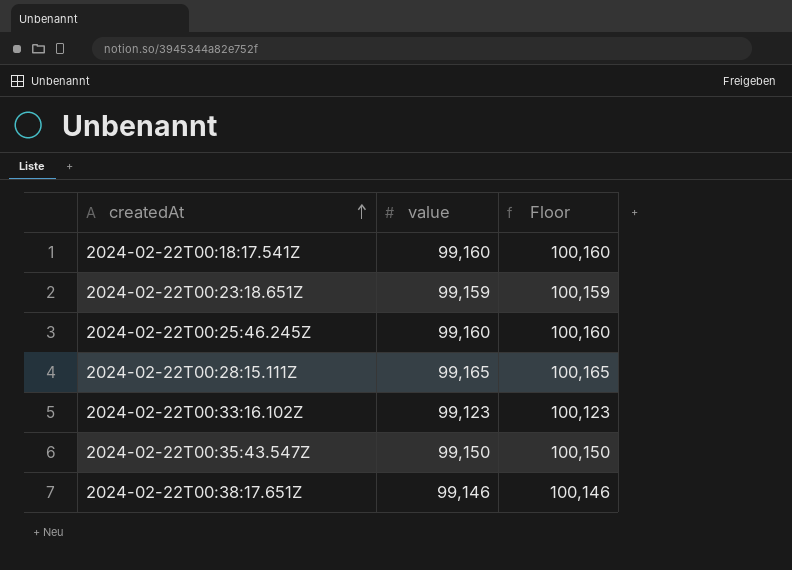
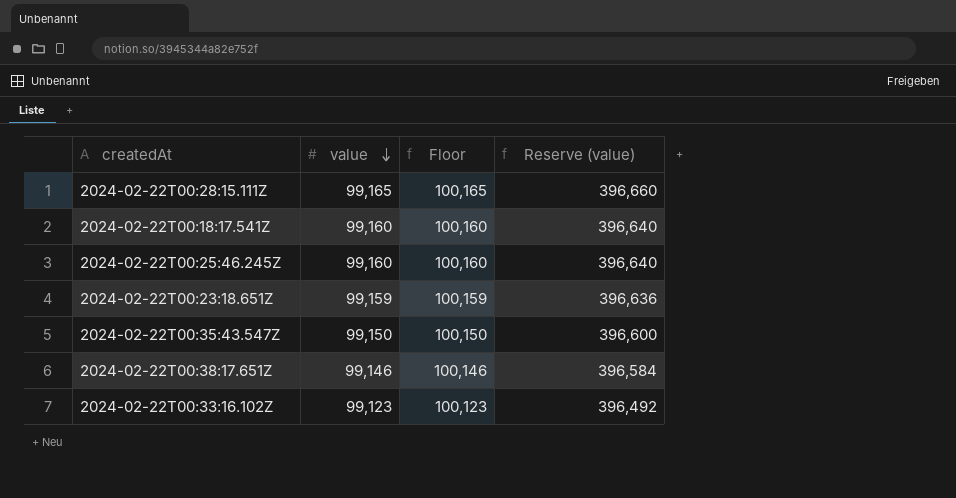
row order: createdAt ascending -> value descending
column Reserve (value) | formula: none -> [value] * 4

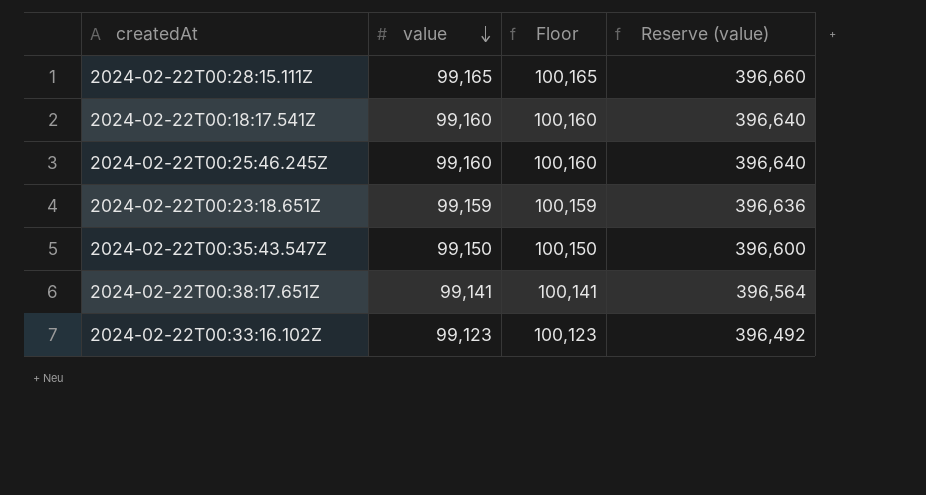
2024-02-22T00:38:17.651Z | value: 99,146 -> 99,141
2024-02-22T00:38:17.651Z | Floor: 100,146 -> 100,141
2024-02-22T00:38:17.651Z | Reserve (value): 396,584 -> 396,564

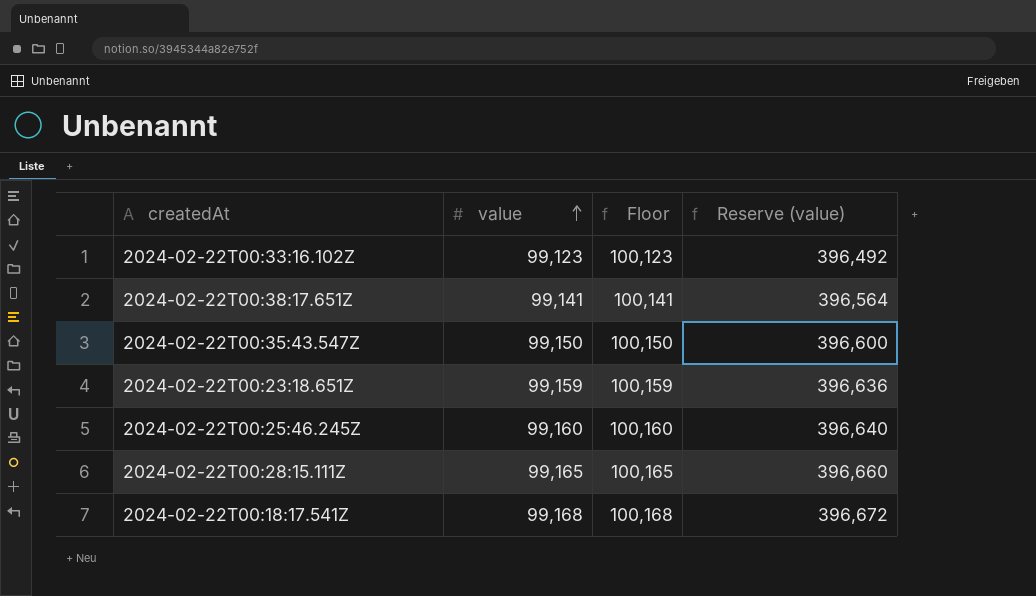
row order: value descending -> value ascending
2024-02-22T00:18:17.541Z | value: 99,160 -> 99,168
2024-02-22T00:18:17.541Z | Floor: 100,160 -> 100,168
2024-02-22T00:18:17.541Z | Reserve (value): 396,640 -> 396,672

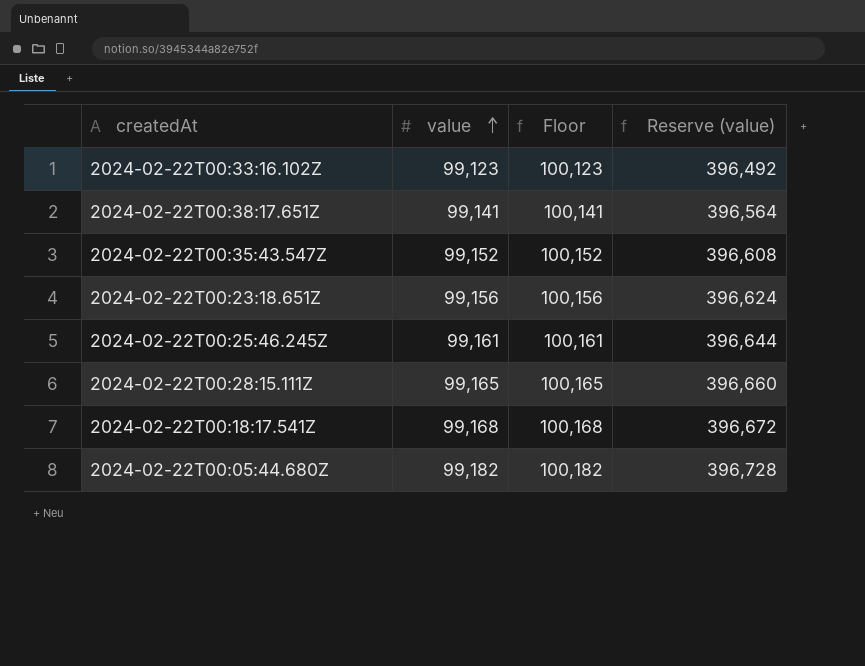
2024-02-22T00:35:43.547Z | value: 99,150 -> 99,152
2024-02-22T00:35:43.547Z | Floor: 100,150 -> 100,152
2024-02-22T00:35:43.547Z | Reserve (value): 396,600 -> 396,608
2024-02-22T00:23:18.651Z | value: 99,159 -> 99,156
2024-02-22T00:23:18.651Z | Floor: 100,159 -> 100,156
2024-02-22T00:23:18.651Z | Reserve (value): 396,636 -> 396,624
2024-02-22T00:25:46.245Z | value: 99,160 -> 99,161
2024-02-22T00:25:46.245Z | Floor: 100,160 -> 100,161
2024-02-22T00:25:46.245Z | Reserve (value): 396,640 -> 396,644
row 2024-02-22T00:05:44.680Z: none -> 99,182 | 100,182 | 396,728

